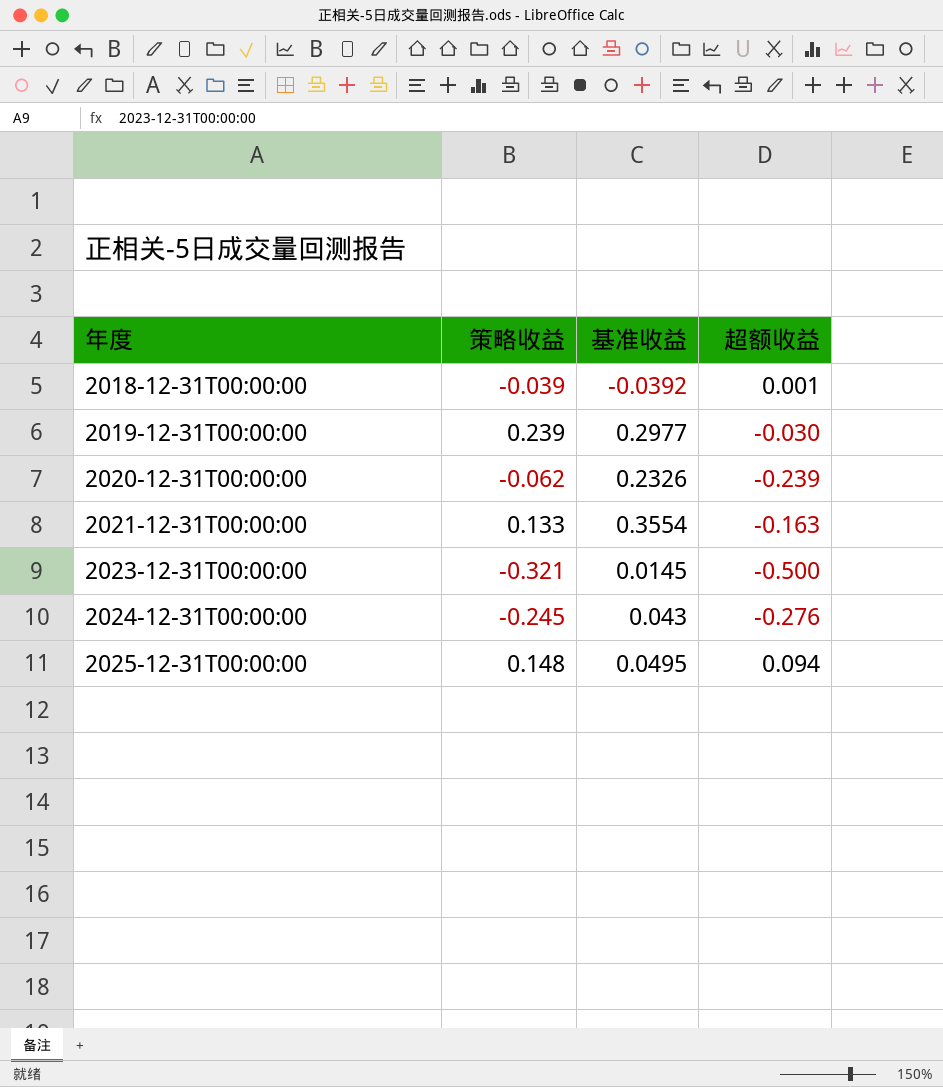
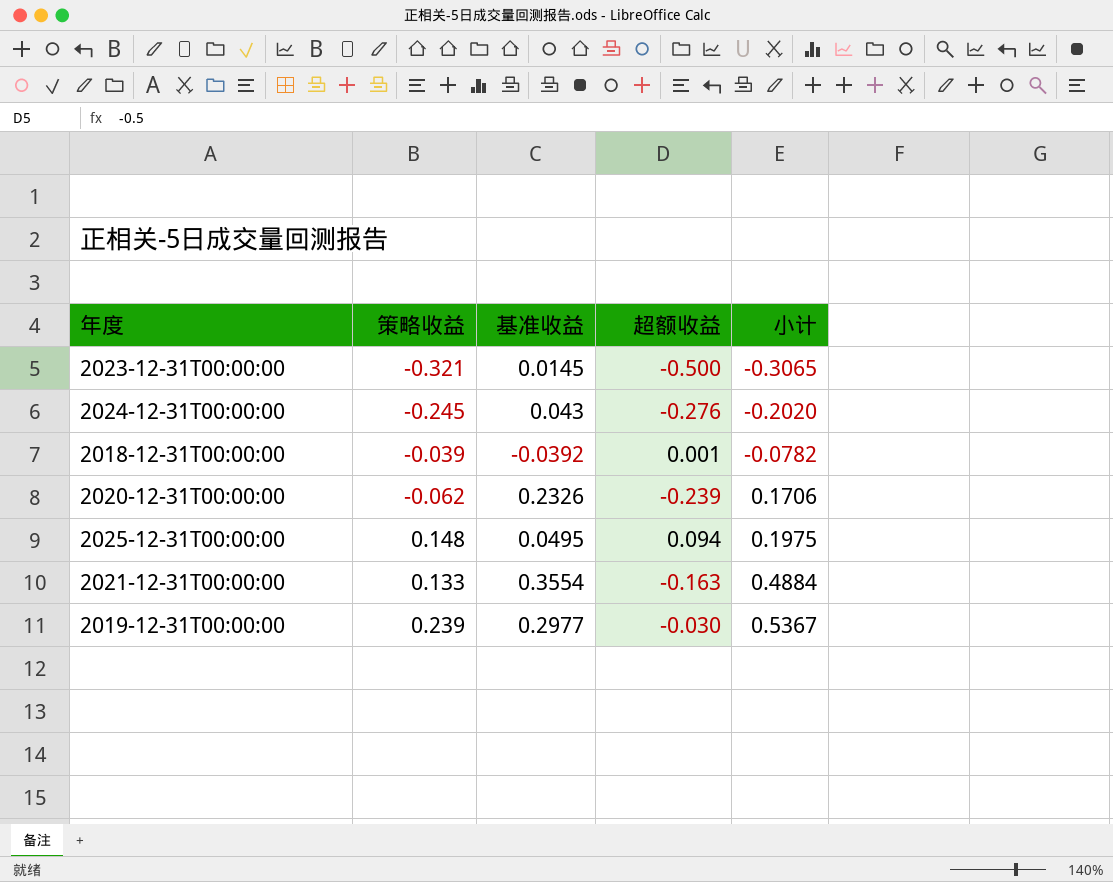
row order: 年度 ascending -> 小计 ascending
column 小计 | formula: none -> [策略收益] + [基准收益]

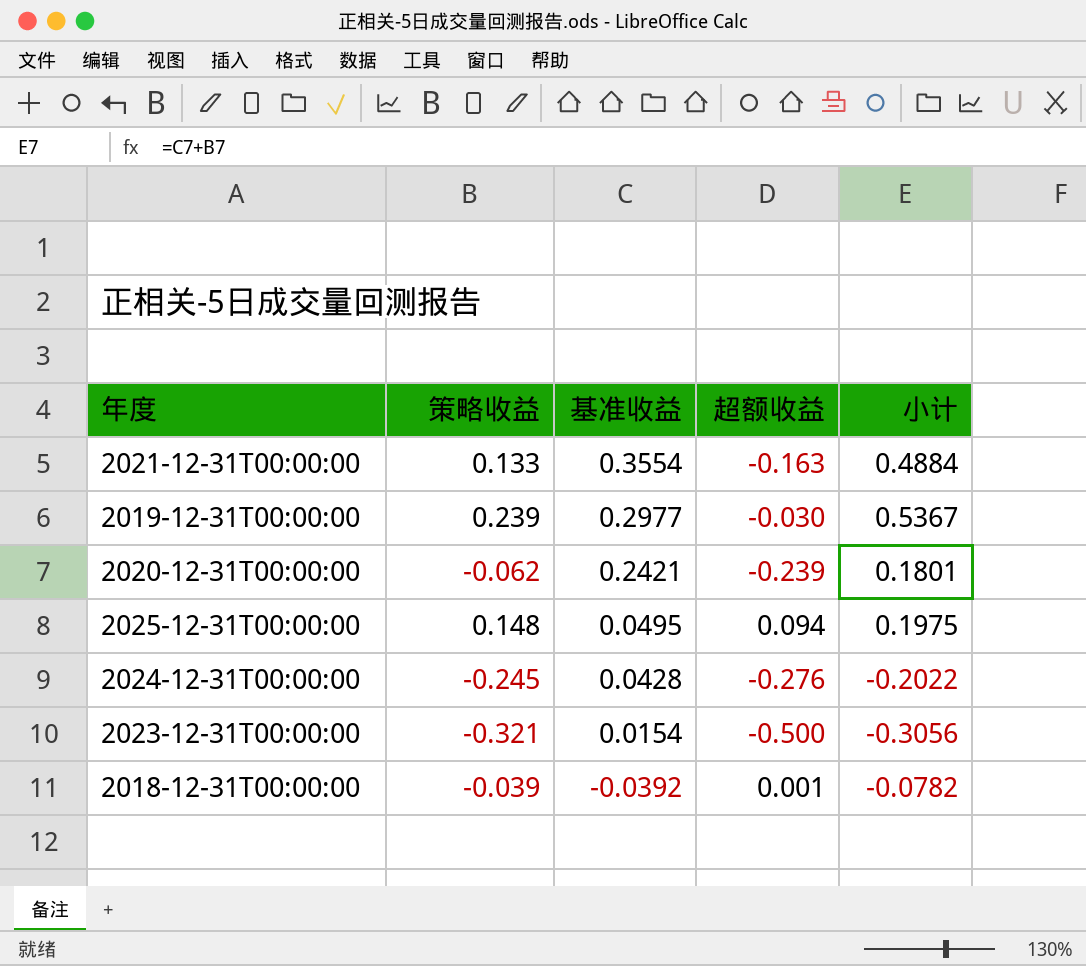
row order: 小计 ascending -> 基准收益 descending
2020-12-31T00:00:00 | 基准收益: 0.2326 -> 0.2421
2020-12-31T00:00:00 | 小计: 0.1706 -> 0.1801
2024-12-31T00:00:00 | 基准收益: 0.043 -> 0.0428
2024-12-31T00:00:00 | 小计: -0.2020 -> -0.2022
2023-12-31T00:00:00 | 基准收益: 0.0145 -> 0.0154
2023-12-31T00:00:00 | 小计: -0.3065 -> -0.3056

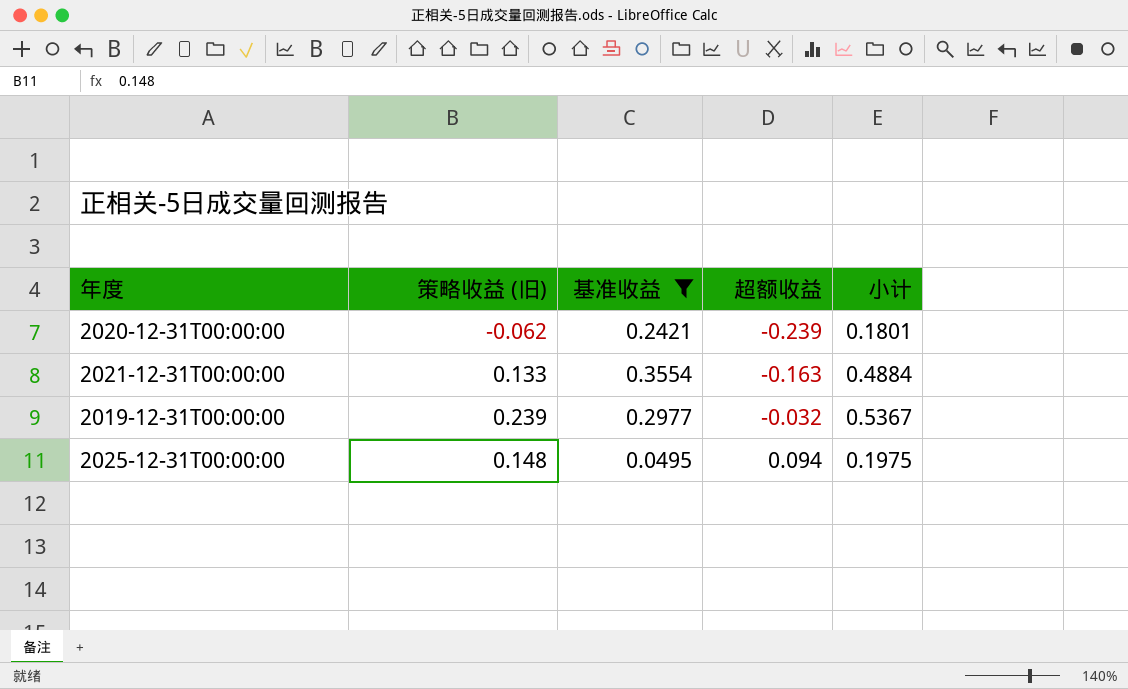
filter: none -> 基准收益 >= 0.0495
row order: 基准收益 descending -> 超额收益 ascending
column name: 策略收益 -> 策略收益 (旧)
2019-12-31T00:00:00 | 超额收益: -0.030 -> -0.032

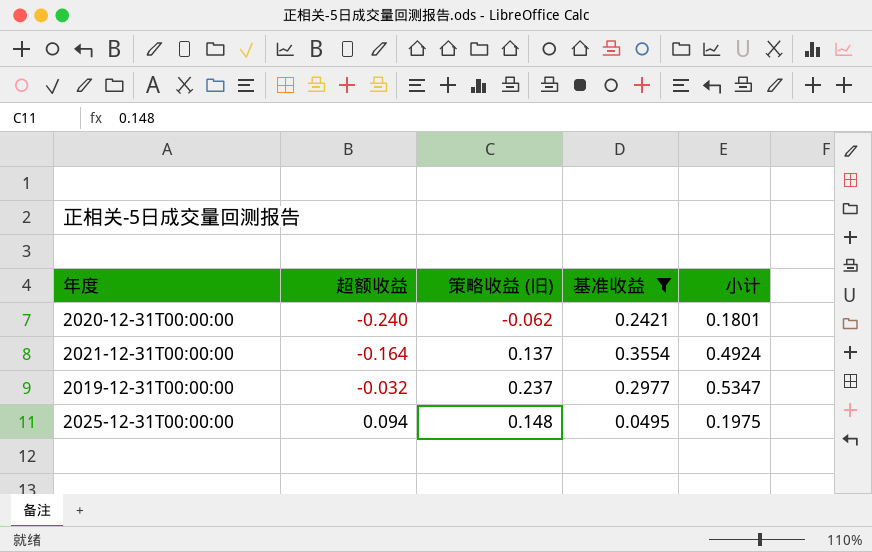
column 超额收益 | position: 4 -> 2
2020-12-31T00:00:00 | 超额收益: -0.239 -> -0.240
2021-12-31T00:00:00 | 超额收益: -0.163 -> -0.164
2021-12-31T00:00:00 | 策略收益 (旧): 0.133 -> 0.137
2021-12-31T00:00:00 | 小计: 0.4884 -> 0.4924
2019-12-31T00:00:00 | 策略收益 (旧): 0.239 -> 0.237
2019-12-31T00:00:00 | 小计: 0.5367 -> 0.5347

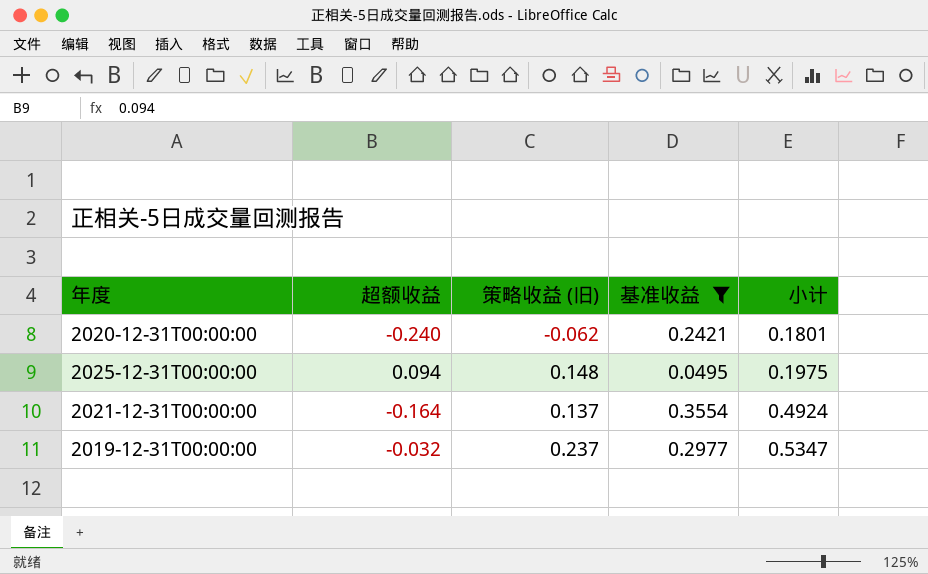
row order: 超额收益 ascending -> 小计 ascending

